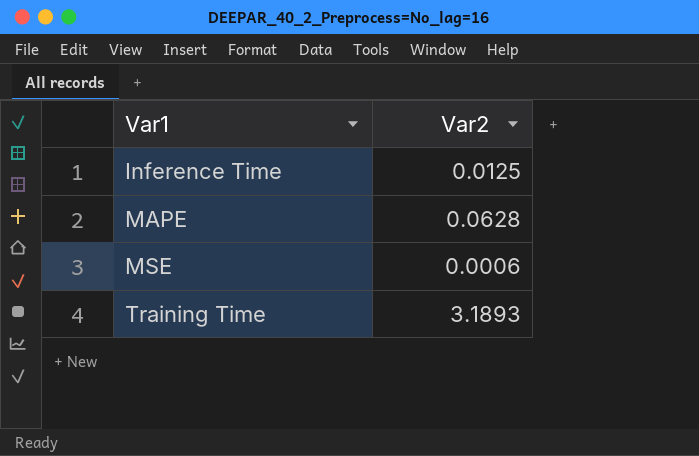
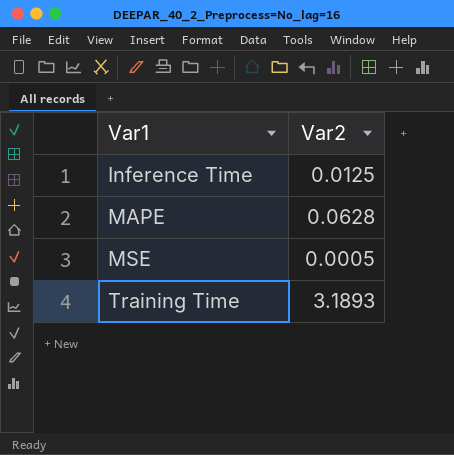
MSE | Var2: 0.0006 -> 0.0005

